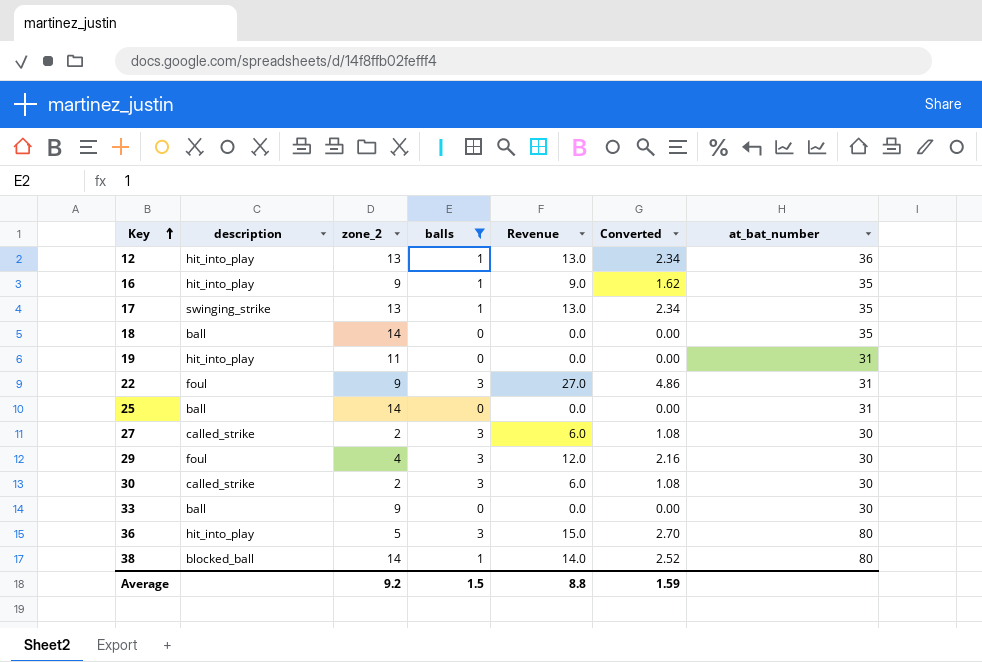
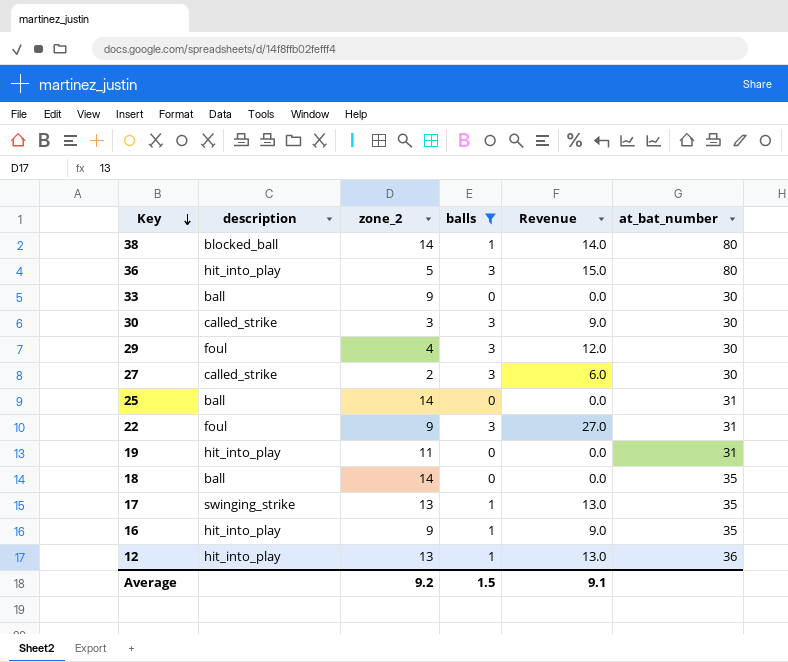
row order: Key ascending -> Key descending
column Converted | formula: [Revenue] * 0.18 -> none
30 | zone_2: 2 -> 3
30 | Revenue: 6.0 -> 9.0
Average | Revenue: 8.8 -> 9.1

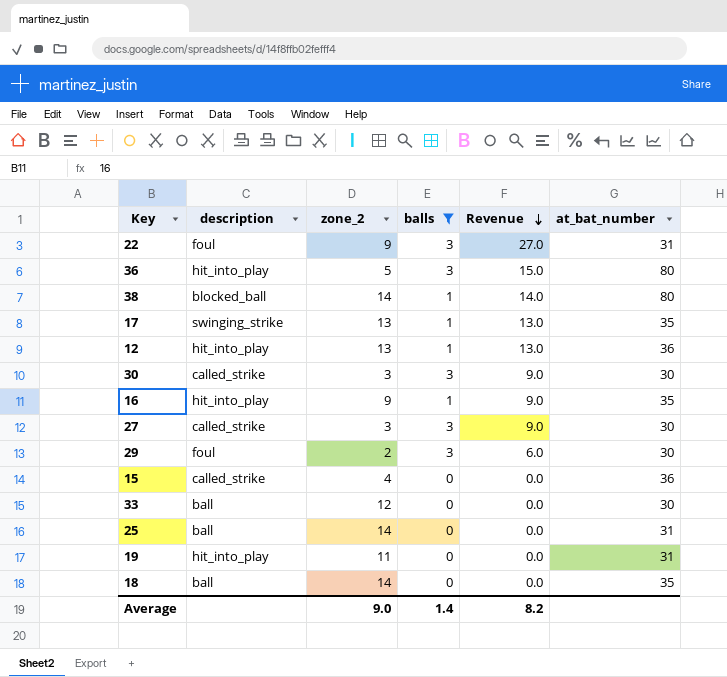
row order: Key descending -> Revenue descending
27 | zone_2: 2 -> 3
27 | Revenue: 6.0 -> 9.0
29 | zone_2: 4 -> 2
29 | Revenue: 12.0 -> 6.0
row 15: none -> called_strike | 4 | 0 | 0.0 | 36
33 | zone_2: 9 -> 12
Average | zone_2: 9.2 -> 9.0
Average | balls: 1.5 -> 1.4
Average | Revenue: 9.1 -> 8.2

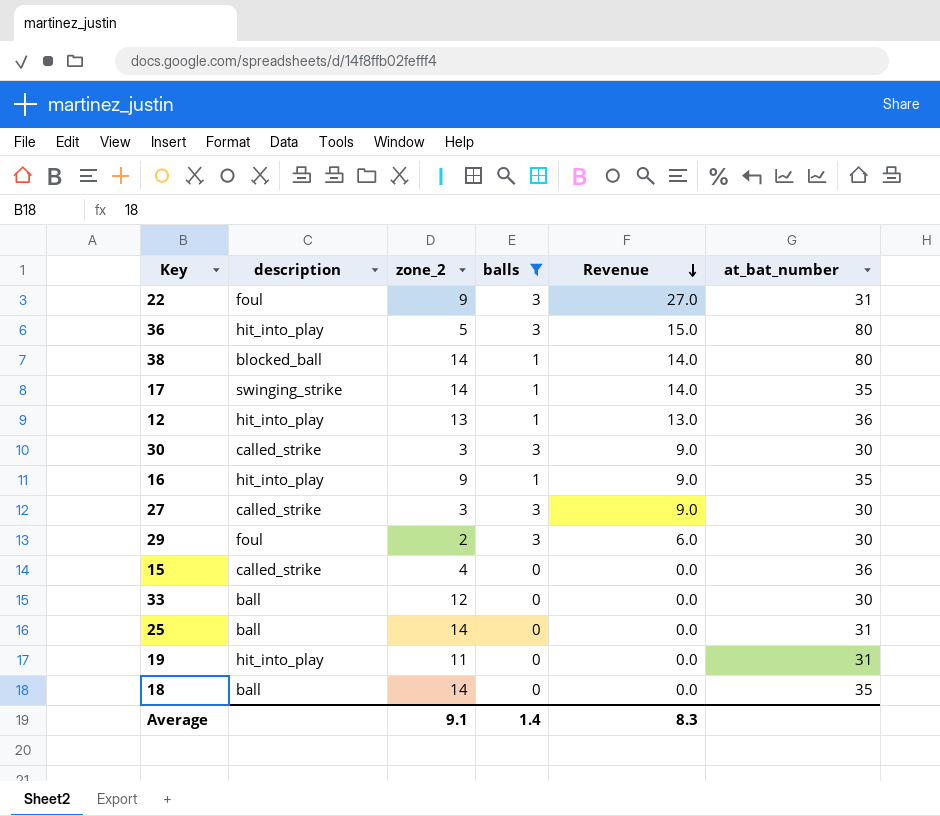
17 | zone_2: 13 -> 14
17 | Revenue: 13.0 -> 14.0
Average | zone_2: 9.0 -> 9.1
Average | Revenue: 8.2 -> 8.3

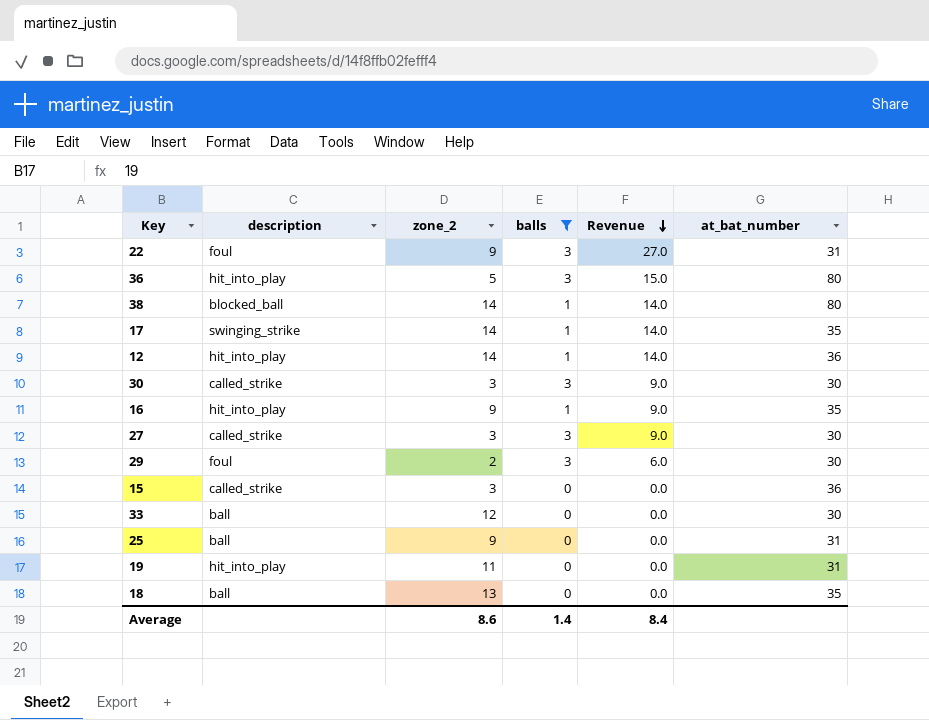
12 | zone_2: 13 -> 14
12 | Revenue: 13.0 -> 14.0
15 | zone_2: 4 -> 3
25 | zone_2: 14 -> 9
18 | zone_2: 14 -> 13
Average | zone_2: 9.1 -> 8.6
Average | Revenue: 8.3 -> 8.4

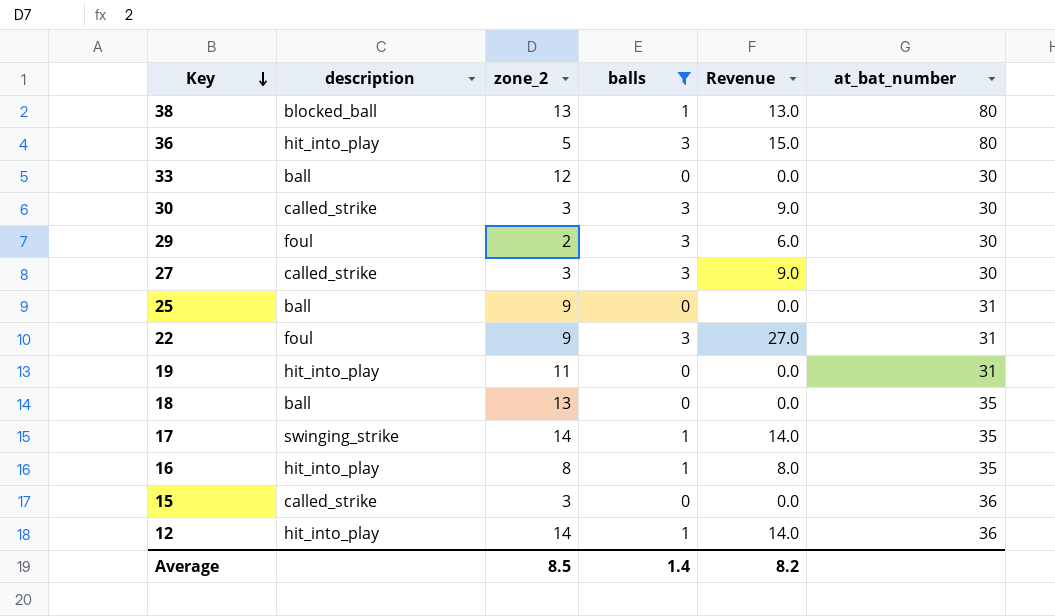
row order: Revenue descending -> Key descending
38 | zone_2: 14 -> 13
38 | Revenue: 14.0 -> 13.0
16 | zone_2: 9 -> 8
16 | Revenue: 9.0 -> 8.0
Average | zone_2: 8.6 -> 8.5
Average | Revenue: 8.4 -> 8.2

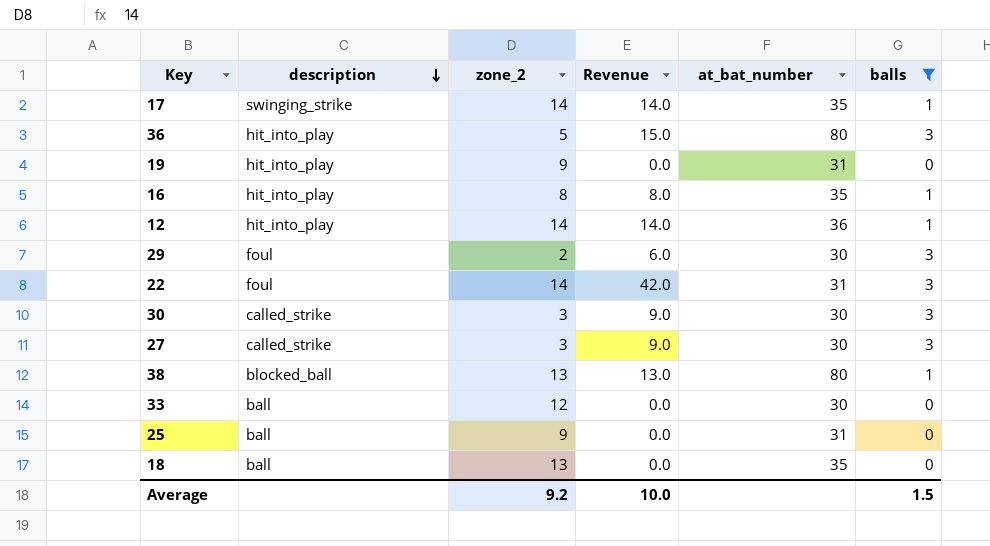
row order: Key descending -> description descending
column balls | position: 4 -> 6
row 15: called_strike | 3 | 0 | 0.0 | 36 -> none
19 | zone_2: 11 -> 9
22 | zone_2: 9 -> 14
22 | Revenue: 27.0 -> 42.0
Average | zone_2: 8.5 -> 9.2
Average | Revenue: 8.2 -> 10.0
Average | balls: 1.4 -> 1.5

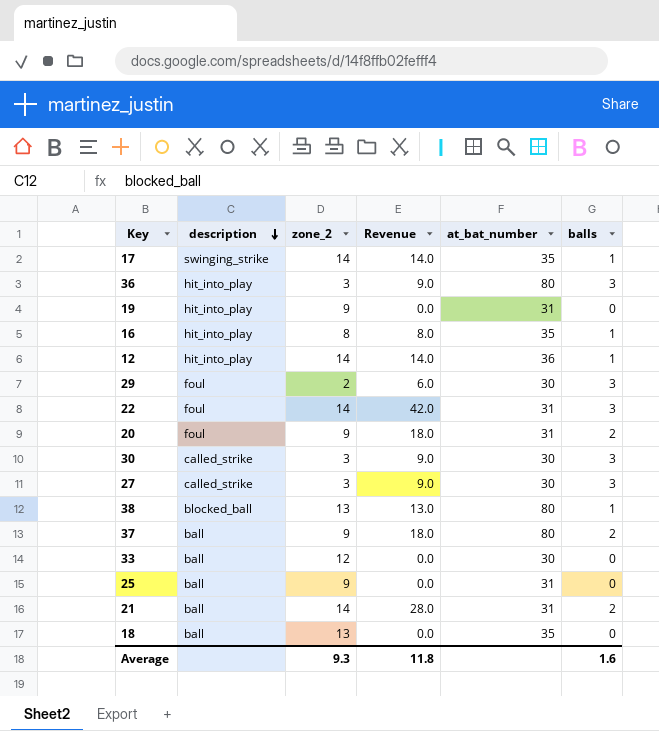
filter: balls != 2 -> none
36 | zone_2: 5 -> 3
36 | Revenue: 15.0 -> 9.0
Average | zone_2: 9.2 -> 9.3
Average | Revenue: 10.0 -> 11.8
Average | balls: 1.5 -> 1.6

